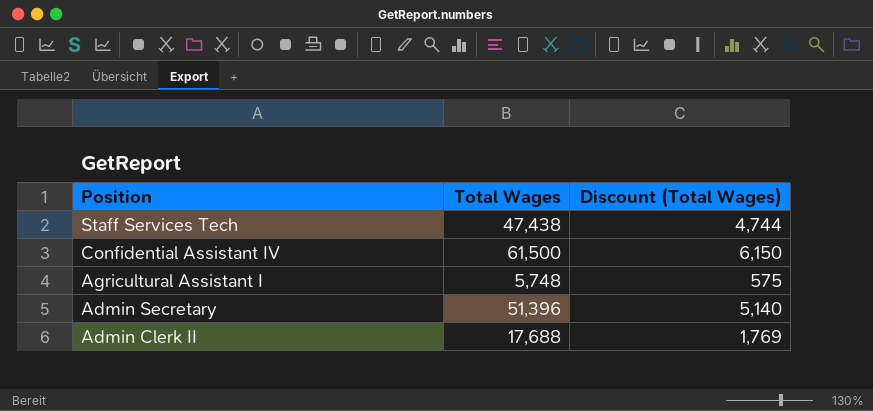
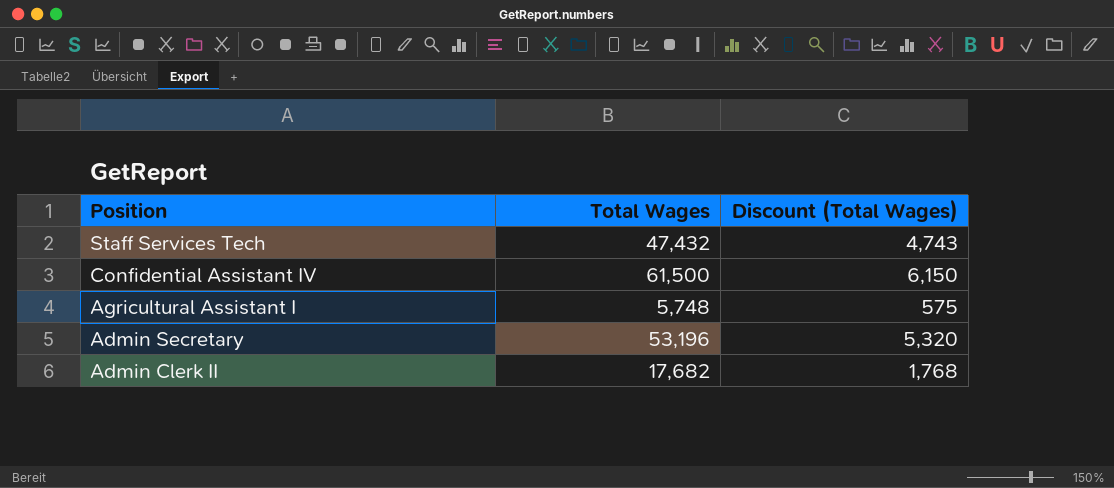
Staff Services Tech | Total Wages: 47,438 -> 47,432
Staff Services Tech | Discount (Total Wages): 4,744 -> 4,743
Admin Secretary | Total Wages: 51,396 -> 53,196
Admin Secretary | Discount (Total Wages): 5,140 -> 5,320
Admin Clerk II | Total Wages: 17,688 -> 17,682
Admin Clerk II | Discount (Total Wages): 1,769 -> 1,768

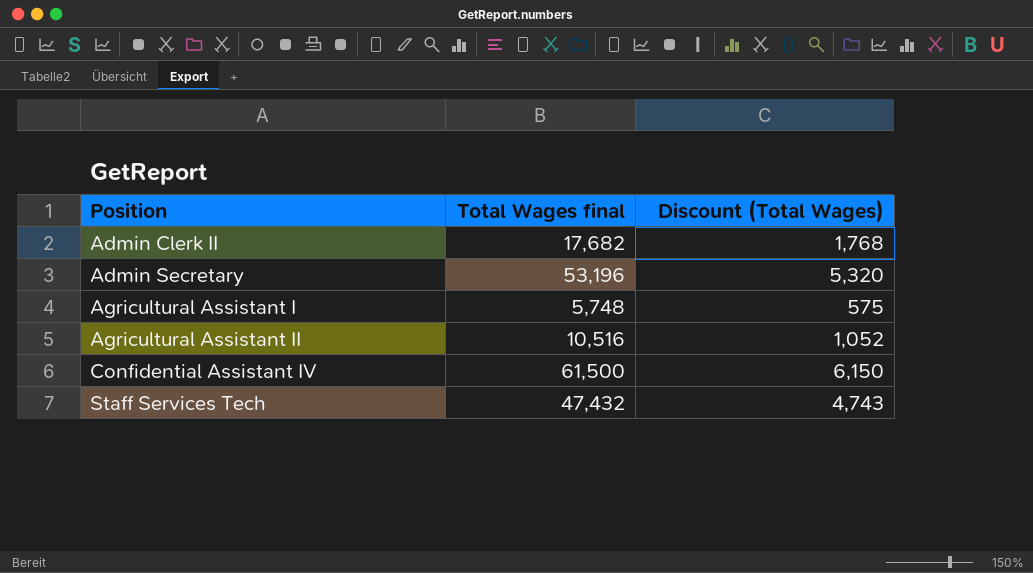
row order: Position descending -> Position ascending
column name: Total Wages -> Total Wages final
row Agricultural Assistant II: none -> 10,516 | 1,052

